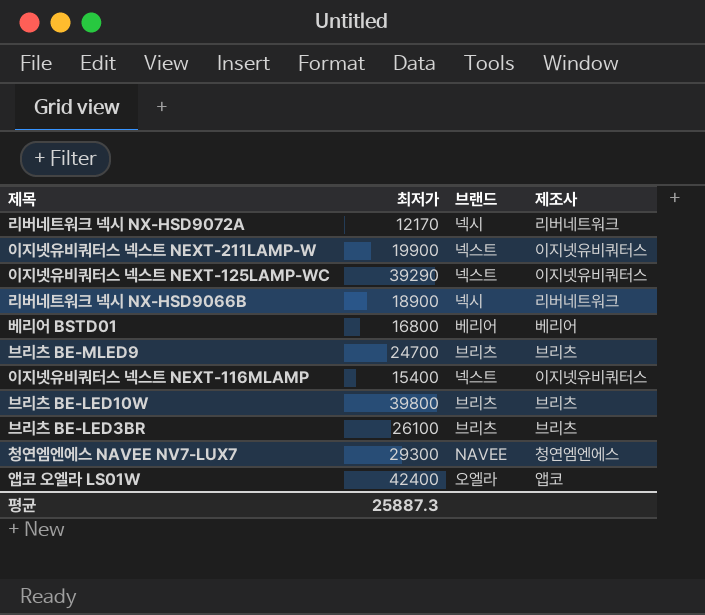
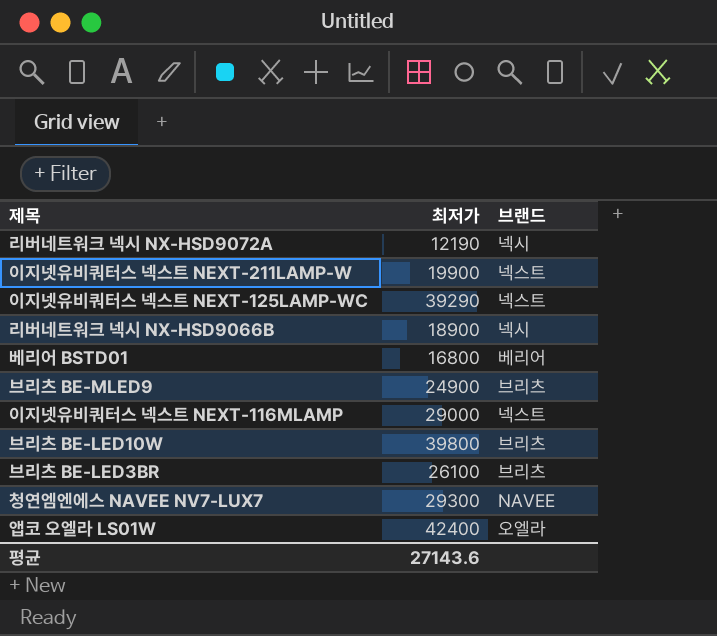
column 제조사 | position: 4 -> none
리버네트워크 넥시 NX-HSD9072A | 최저가: 12170 -> 12190
브리츠 BE-MLED9 | 최저가: 24700 -> 24900
이지넷유비쿼터스 넥스트 NEXT-116MLAMP | 최저가: 15400 -> 29000
평균 | 최저가: 25887.3 -> 27143.6

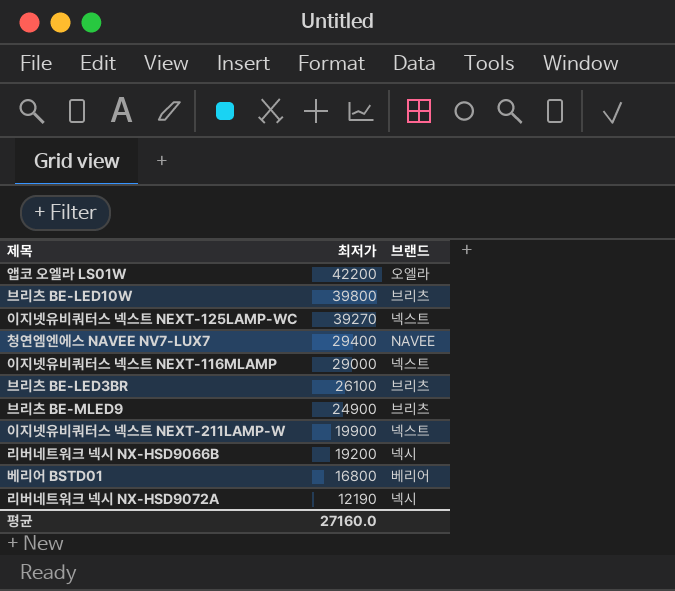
row order: none -> 최저가 descending
앱코 오엘라 LS01W | 최저가: 42400 -> 42200
이지넷유비쿼터스 넥스트 NEXT-125LAMP-WC | 최저가: 39290 -> 39270
청연엠엔에스 NAVEE NV7-LUX7 | 최저가: 29300 -> 29400
리버네트워크 넥시 NX-HSD9066B | 최저가: 18900 -> 19200
평균 | 최저가: 27143.6 -> 27160.0

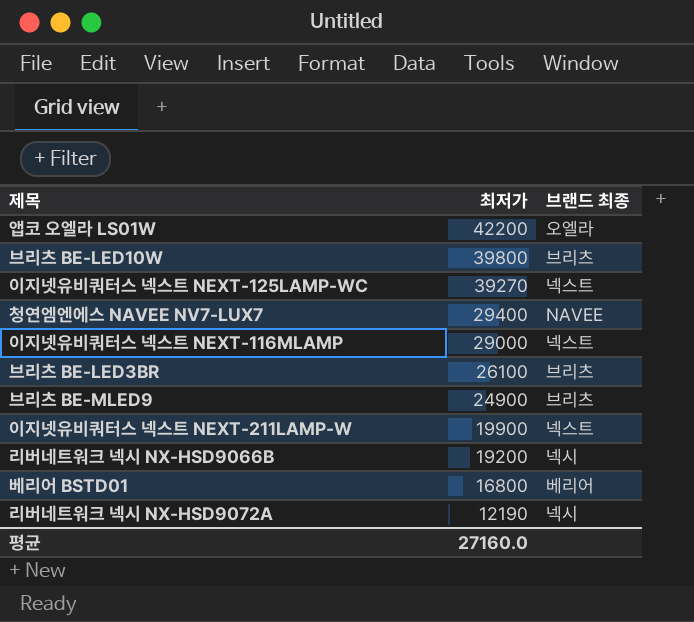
column name: 브랜드 -> 브랜드 최종

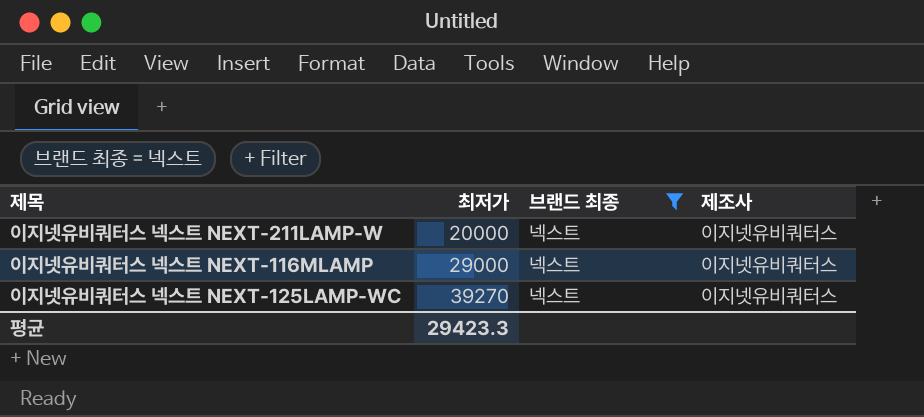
filter: none -> 브랜드 최종 = 넥스트
row order: 최저가 descending -> 최저가 ascending
column 제조사 | position: none -> 4
이지넷유비쿼터스 넥스트 NEXT-211LAMP-W | 최저가: 19900 -> 20000
평균 | 최저가: 27160.0 -> 29423.3

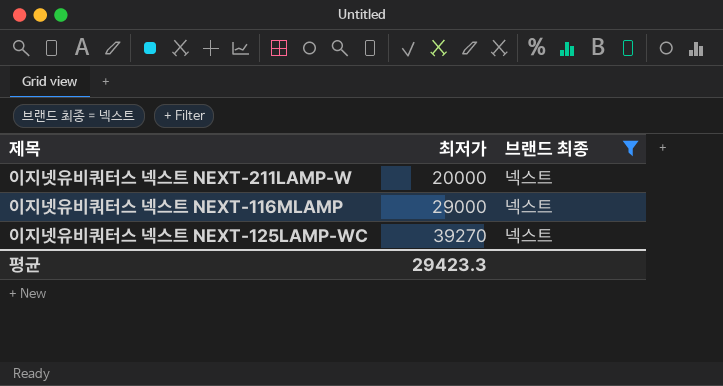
column 제조사 | position: 4 -> none

